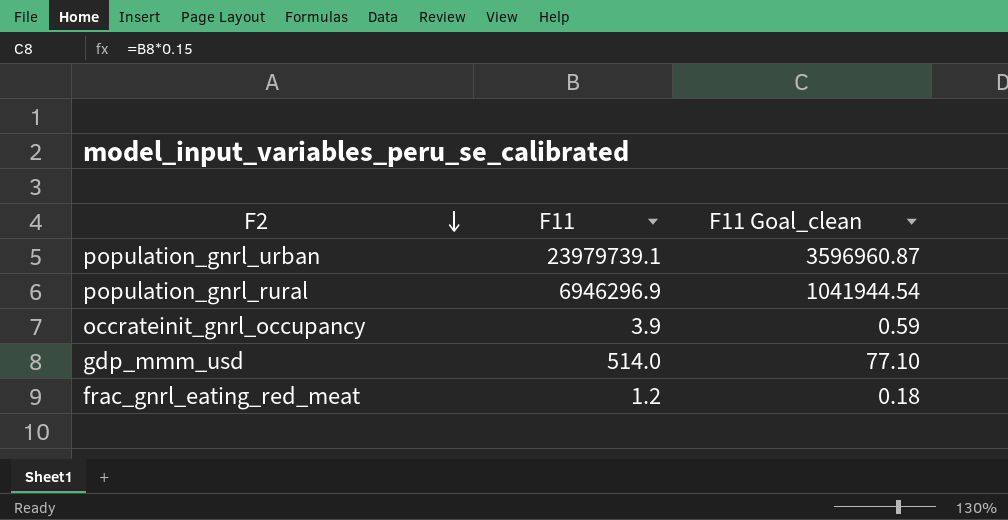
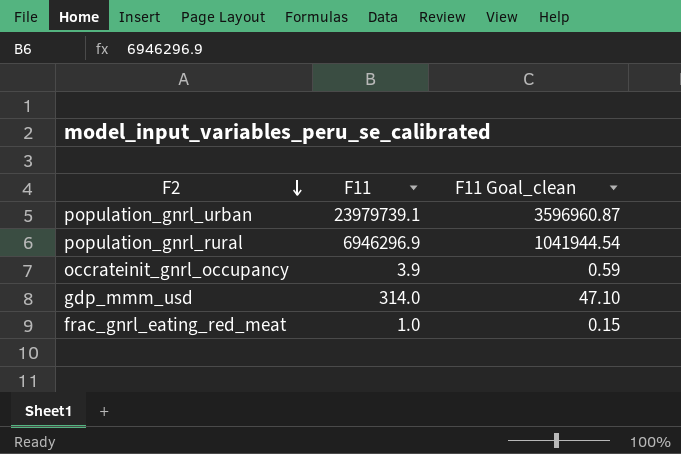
gdp_mmm_usd | F11: 514.0 -> 314.0
gdp_mmm_usd | F11 Goal_clean: 77.10 -> 47.10
frac_gnrl_eating_red_meat | F11: 1.2 -> 1.0
frac_gnrl_eating_red_meat | F11 Goal_clean: 0.18 -> 0.15

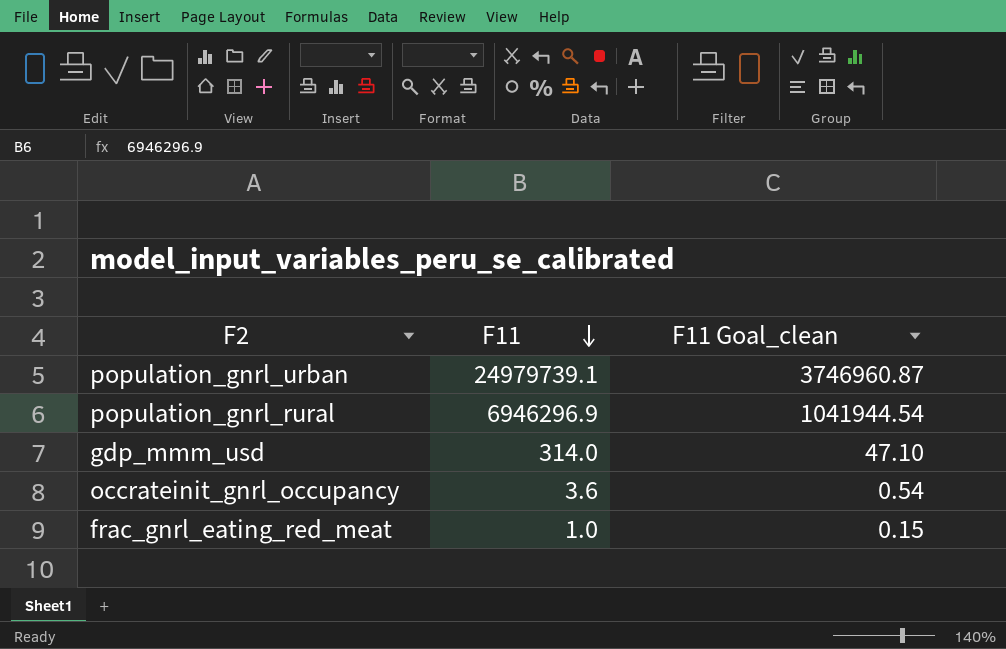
row order: F2 descending -> F11 descending
population_gnrl_urban | F11: 23979739.1 -> 24979739.1
population_gnrl_urban | F11 Goal_clean: 3596960.87 -> 3746960.87
occrateinit_gnrl_occupancy | F11: 3.9 -> 3.6
occrateinit_gnrl_occupancy | F11 Goal_clean: 0.59 -> 0.54

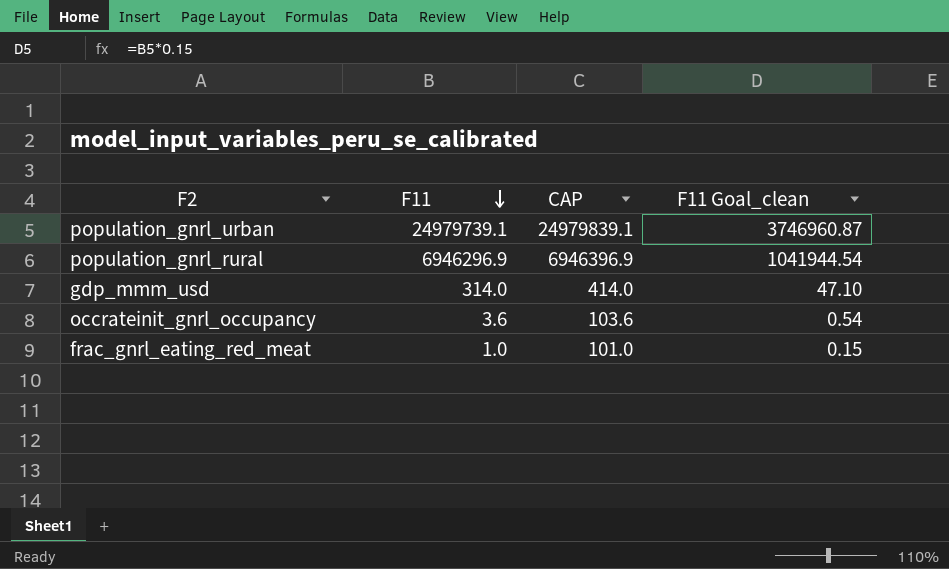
column CAP | formula: none -> [F11] + 100

